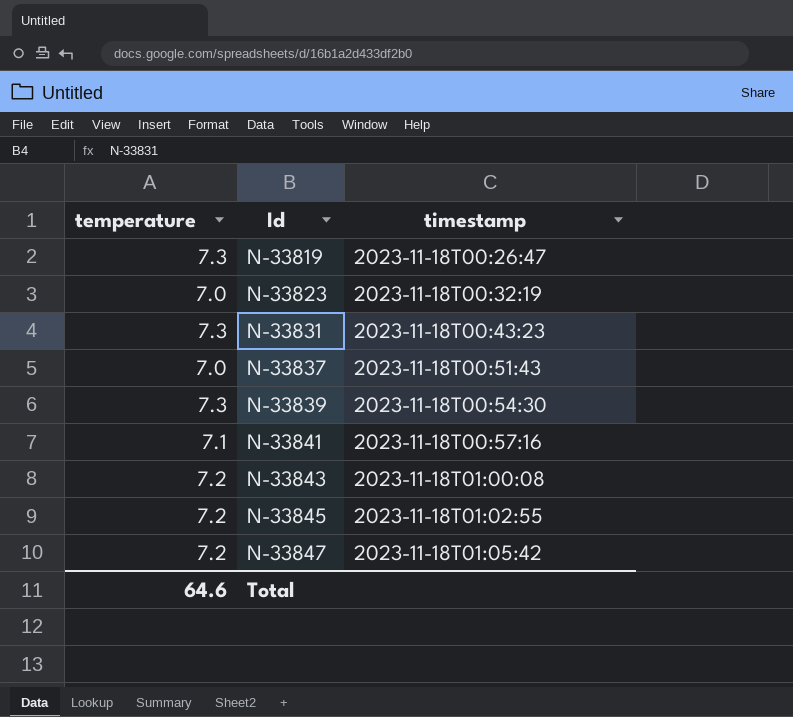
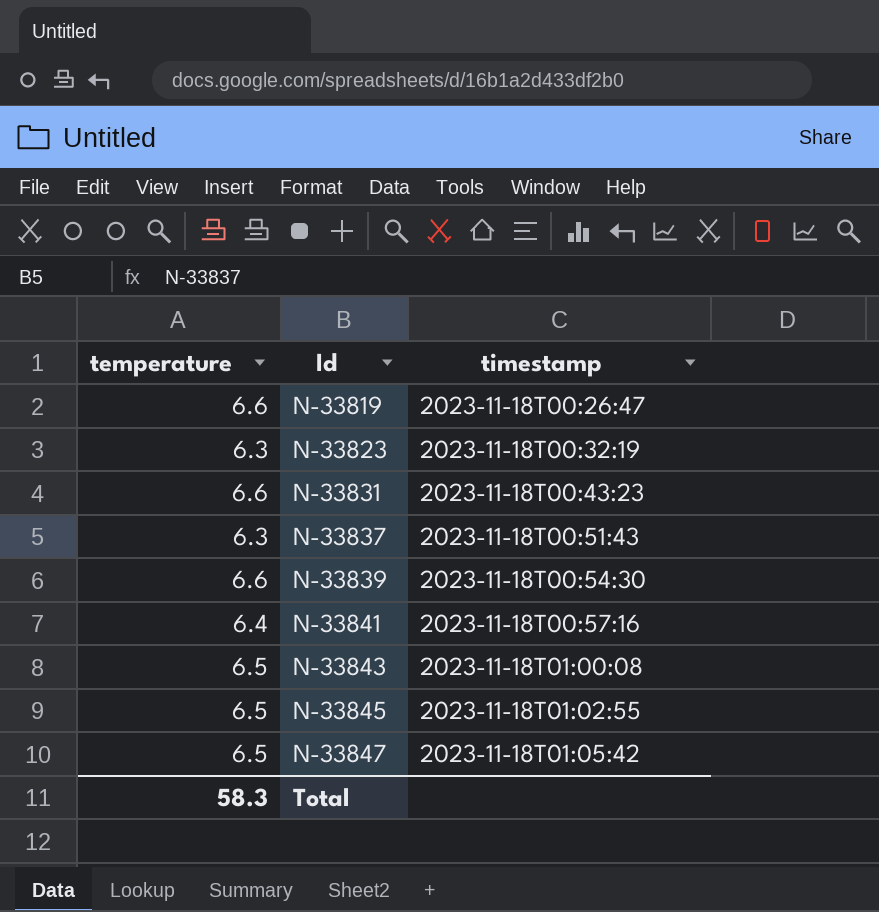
N-33819 | temperature: 7.3 -> 6.6
N-33823 | temperature: 7.0 -> 6.3
N-33831 | temperature: 7.3 -> 6.6
N-33837 | temperature: 7.0 -> 6.3
N-33839 | temperature: 7.3 -> 6.6
N-33841 | temperature: 7.1 -> 6.4
N-33843 | temperature: 7.2 -> 6.5
N-33845 | temperature: 7.2 -> 6.5
N-33847 | temperature: 7.2 -> 6.5
Total | temperature: 64.6 -> 58.3

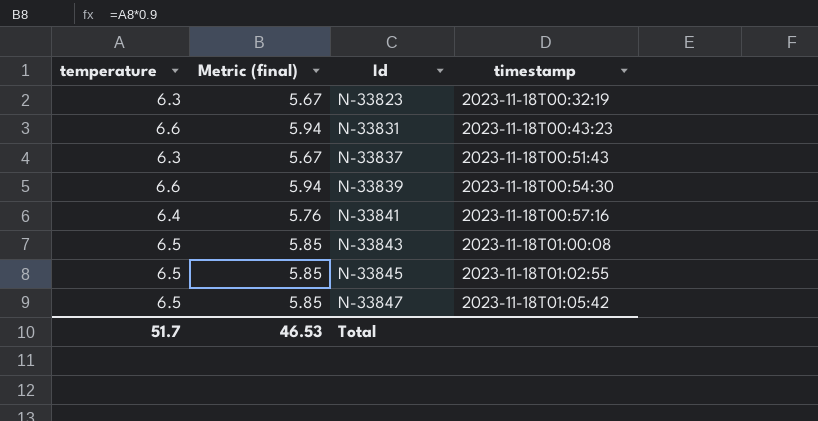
column Metric (final) | formula: none -> [temperature] * 0.9
row N-33819: 6.6 | 2023-11-18T00:26:47 -> none
Total | temperature: 58.3 -> 51.7

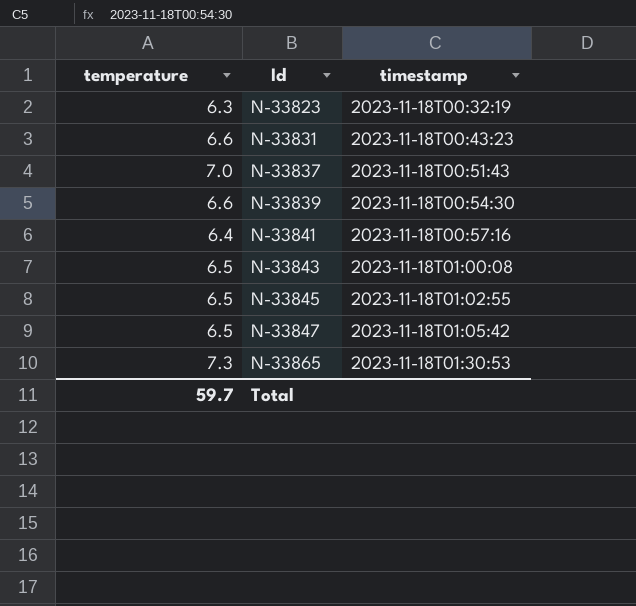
column Metric (final) | formula: [temperature] * 0.9 -> none
N-33837 | temperature: 6.3 -> 7.0
row N-33865: none -> 7.3 | 2023-11-18T01:30:53
Total | temperature: 51.7 -> 59.7

